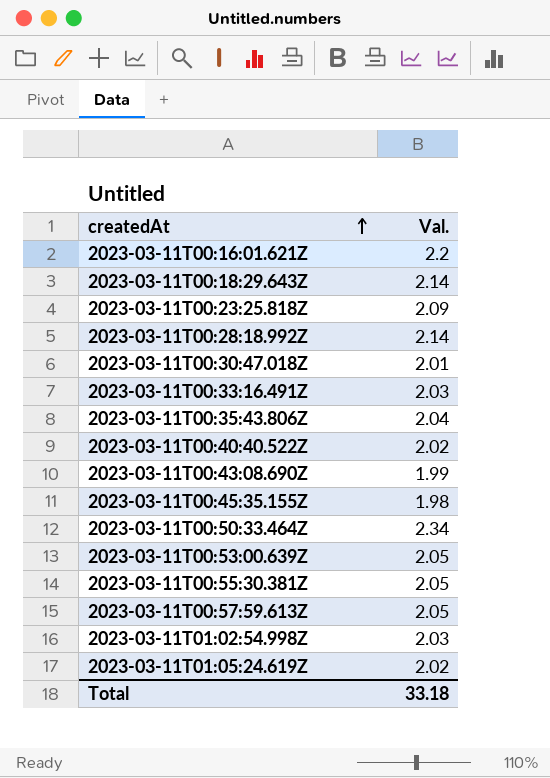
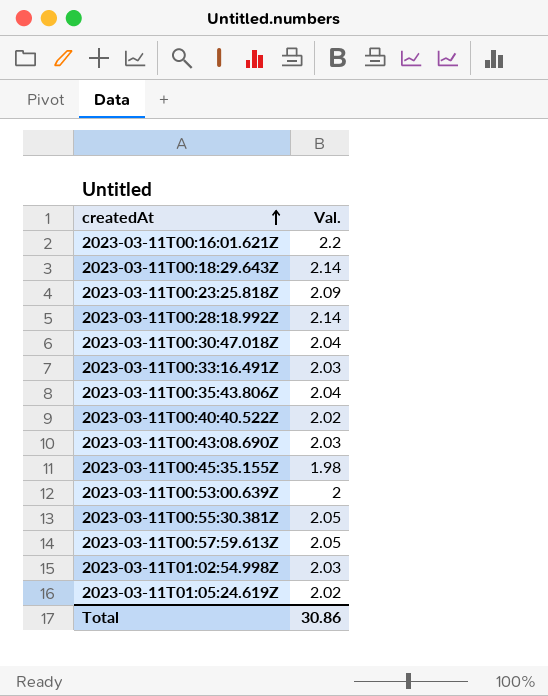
row 2023-03-11T00:50:33.464Z: 2.34 -> none
2023-03-11T00:30:47.018Z | Val.: 2.01 -> 2.04
2023-03-11T00:43:08.690Z | Val.: 1.99 -> 2.03
2023-03-11T00:53:00.639Z | Val.: 2.05 -> 2
Total | Val.: 33.18 -> 30.86

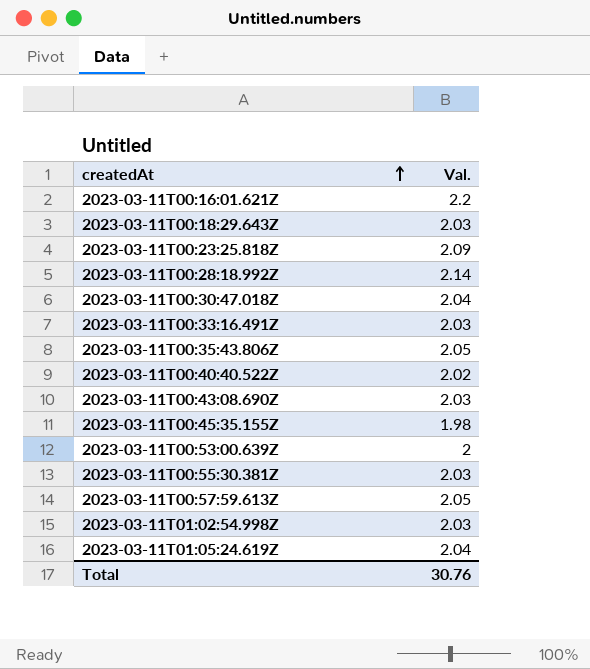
2023-03-11T00:18:29.643Z | Val.: 2.14 -> 2.03
2023-03-11T00:35:43.806Z | Val.: 2.04 -> 2.05
2023-03-11T00:55:30.381Z | Val.: 2.05 -> 2.03
2023-03-11T01:05:24.619Z | Val.: 2.02 -> 2.04
Total | Val.: 30.86 -> 30.76

